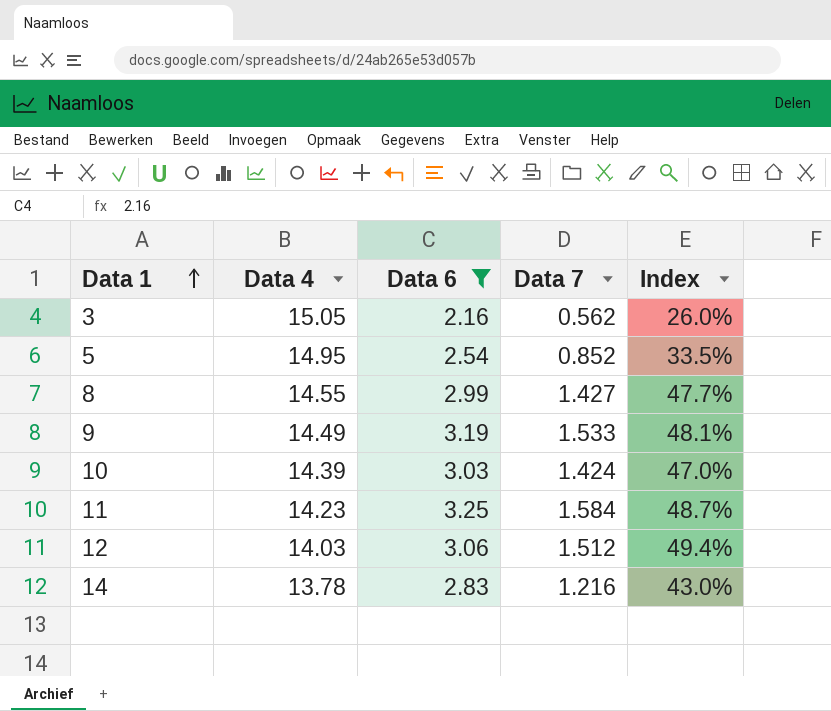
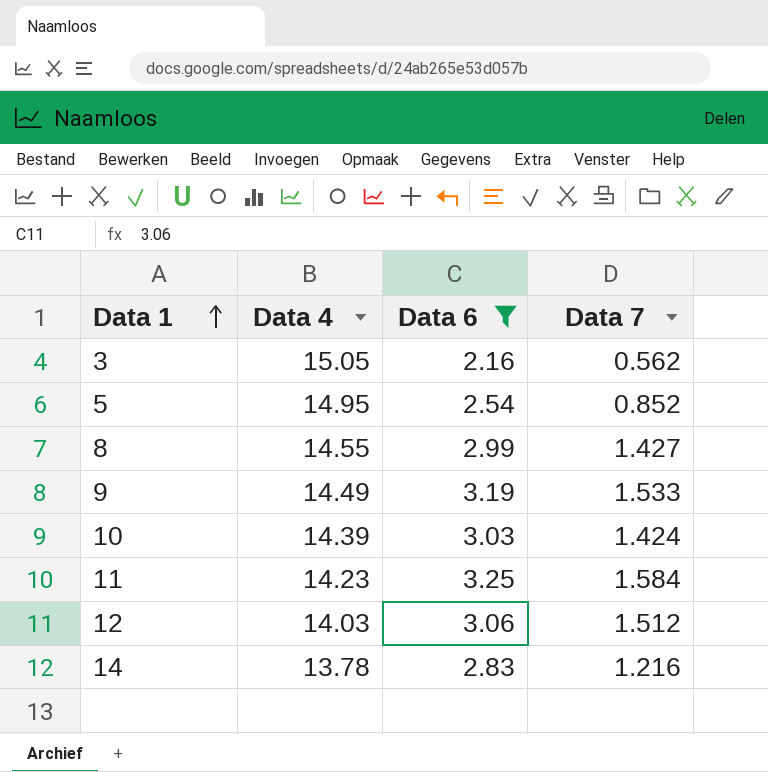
column Index | formula: [Data 7] / [Data 6] -> none

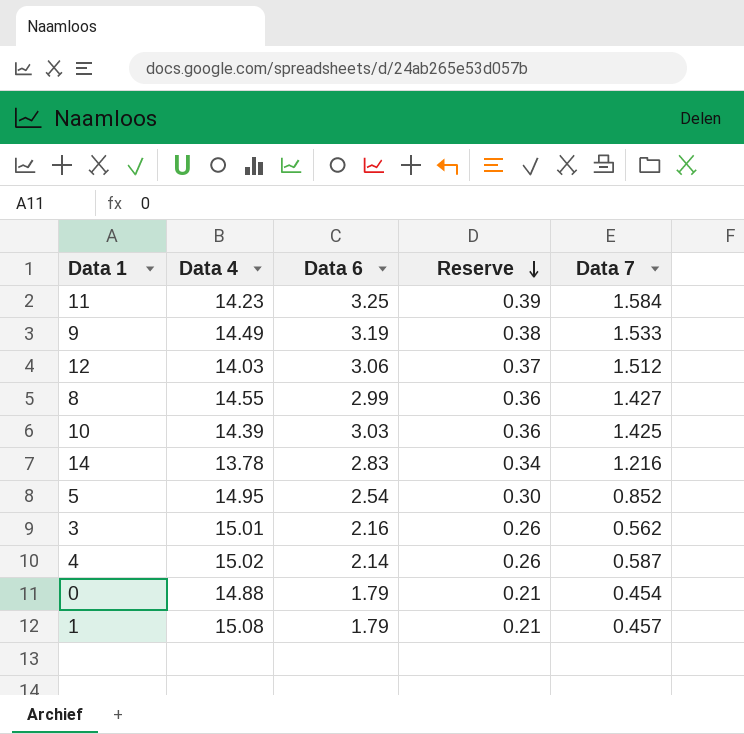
filter: Data 6 >= 2.16 -> none
row order: Data 1 ascending -> Reserve descending
column Reserve | formula: none -> [Data 6] * 0.12
10 | Data 7: 1.424 -> 1.425
3 | Data 4: 15.05 -> 15.01

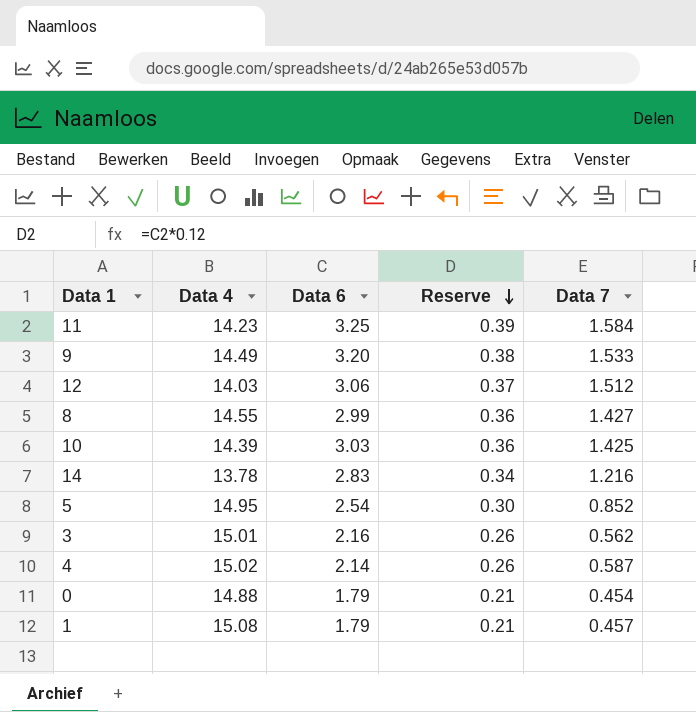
9 | Data 6: 3.19 -> 3.20

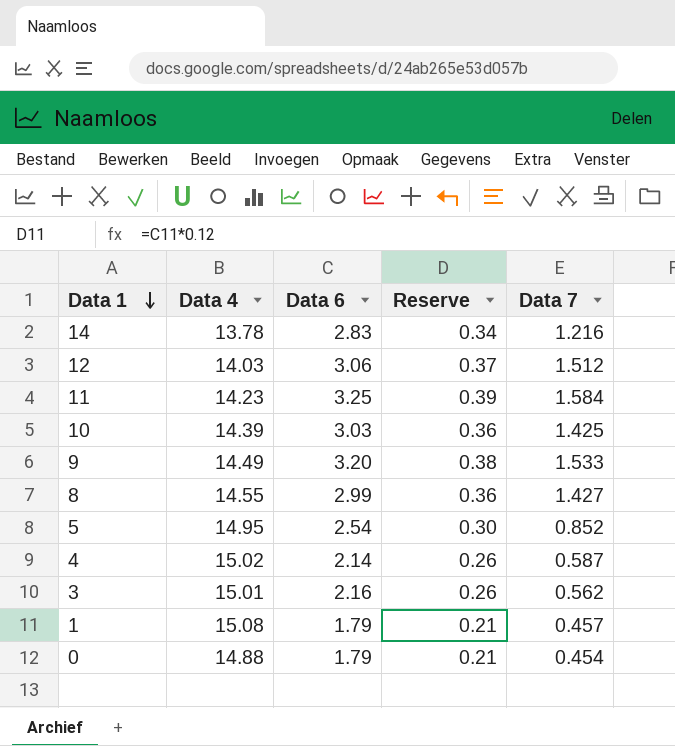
row order: Reserve descending -> Data 1 descending

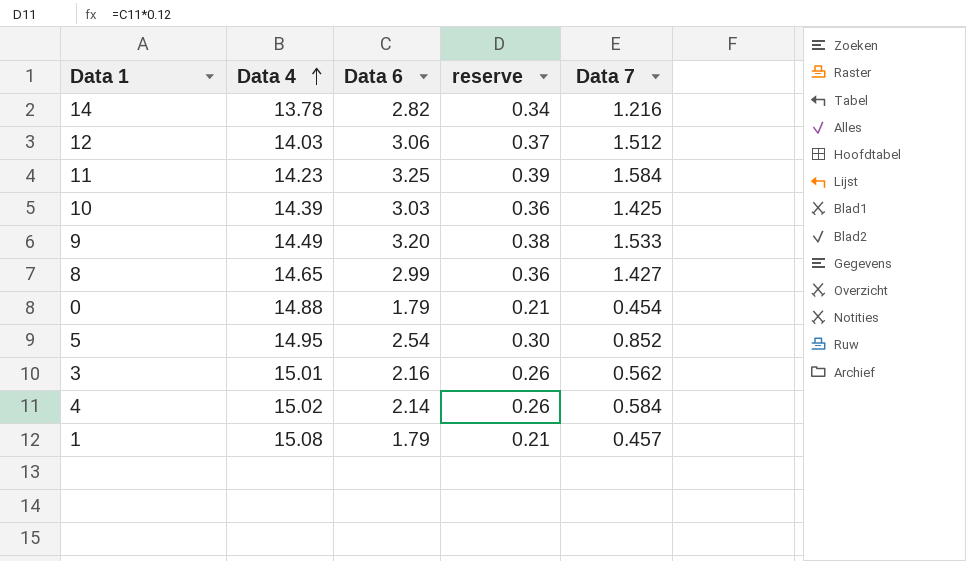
row order: Data 1 descending -> Data 4 ascending
column name: Reserve -> reserve
14 | Data 6: 2.83 -> 2.82
8 | Data 4: 14.55 -> 14.65
4 | Data 7: 0.587 -> 0.584

